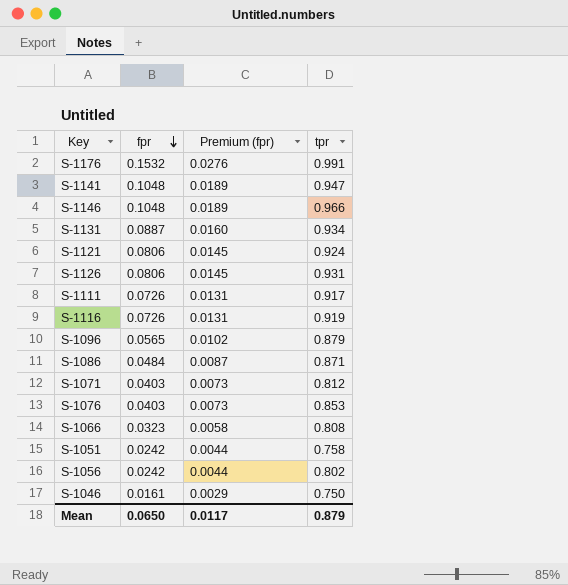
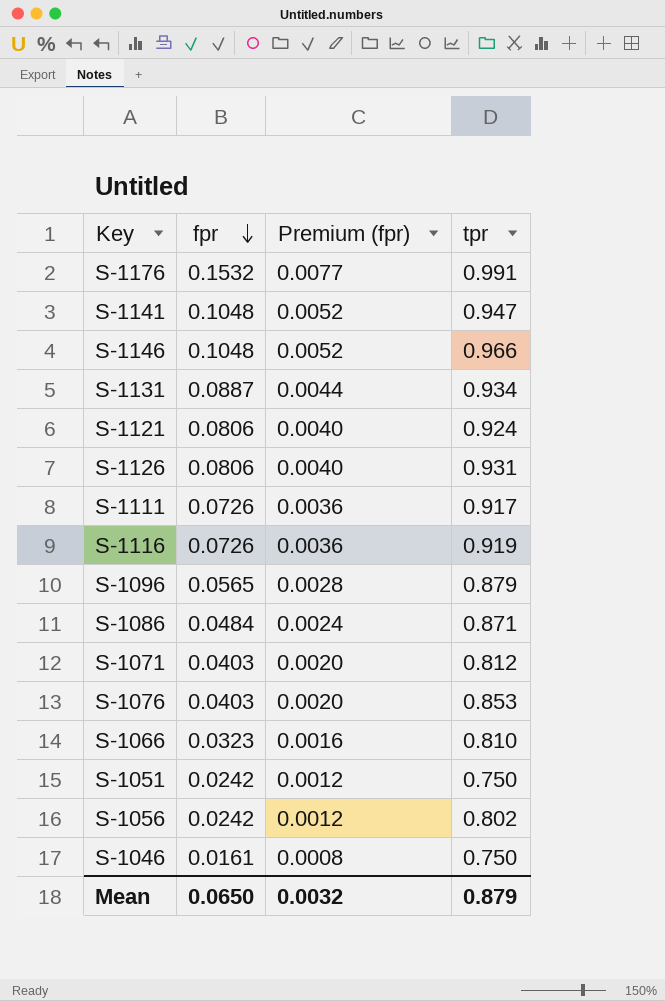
column Premium (fpr) | formula: [fpr] * 0.18 -> [fpr] * 0.05
S-1066 | tpr: 0.808 -> 0.810
S-1051 | tpr: 0.758 -> 0.750
Mean | Premium (fpr): 0.0117 -> 0.0032

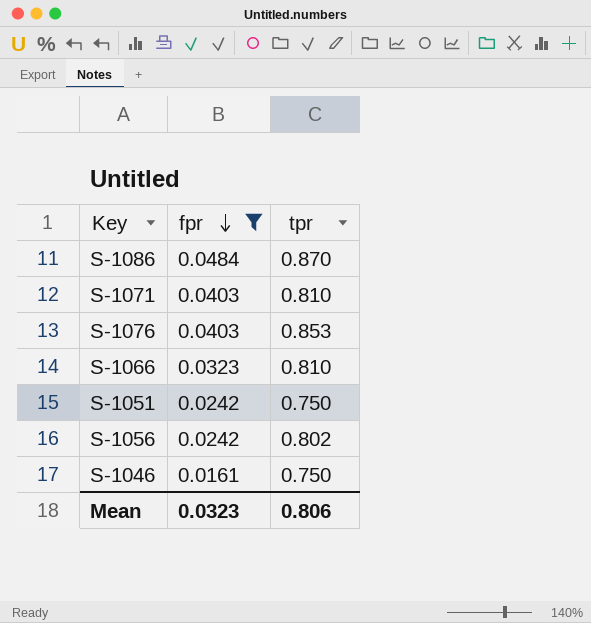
filter: none -> fpr <= 0.0484
column Premium (fpr) | formula: [fpr] * 0.05 -> none
S-1086 | tpr: 0.871 -> 0.870
S-1071 | tpr: 0.812 -> 0.810
Mean | fpr: 0.0650 -> 0.0323
Mean | tpr: 0.879 -> 0.806

